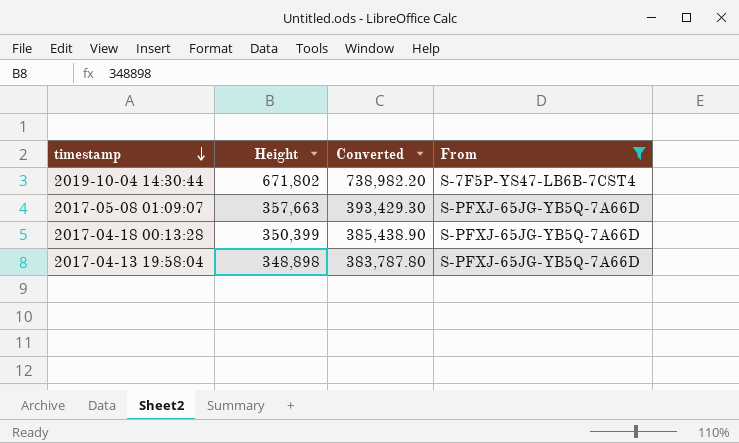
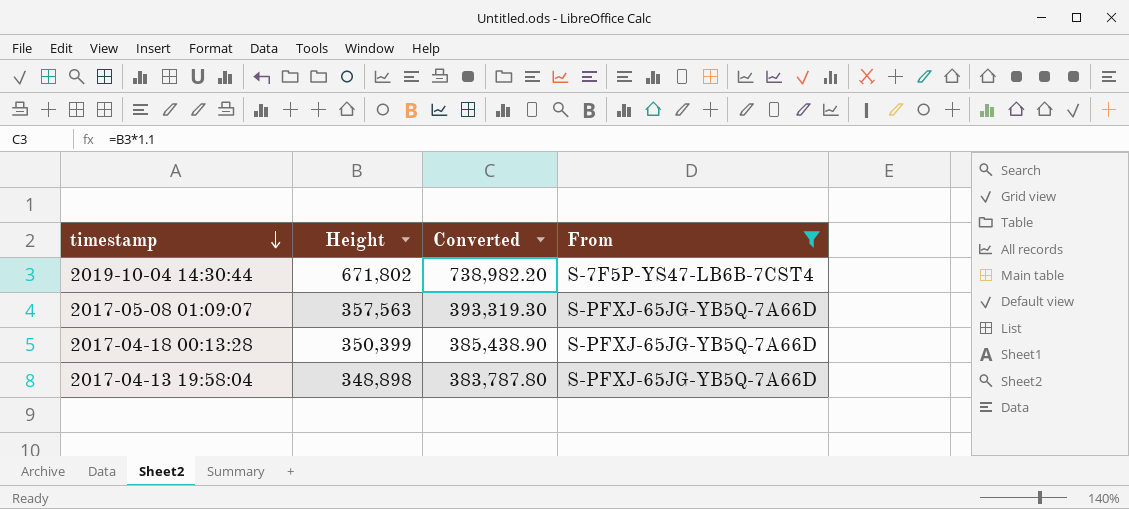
2017-05-08 01:09:07 | Height: 357,663 -> 357,563
2017-05-08 01:09:07 | Converted: 393,429.30 -> 393,319.30

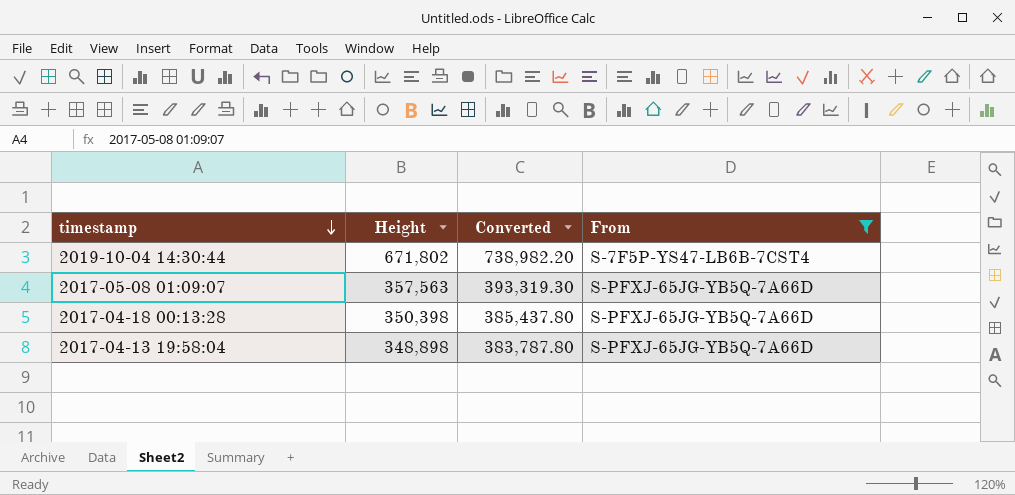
2017-04-18 00:13:28 | Height: 350,399 -> 350,398
2017-04-18 00:13:28 | Converted: 385,438.90 -> 385,437.80

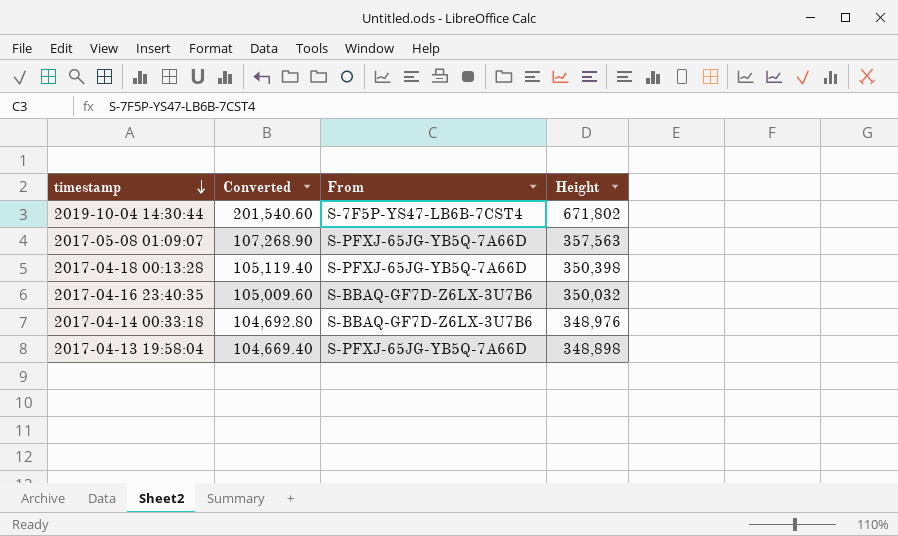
filter: From != S-BBAQ-GF7D-Z6LX-3U7B6 -> none
column Converted | formula: [Height] * 1.1 -> [Height] * 0.3
column Height | position: 2 -> 4

